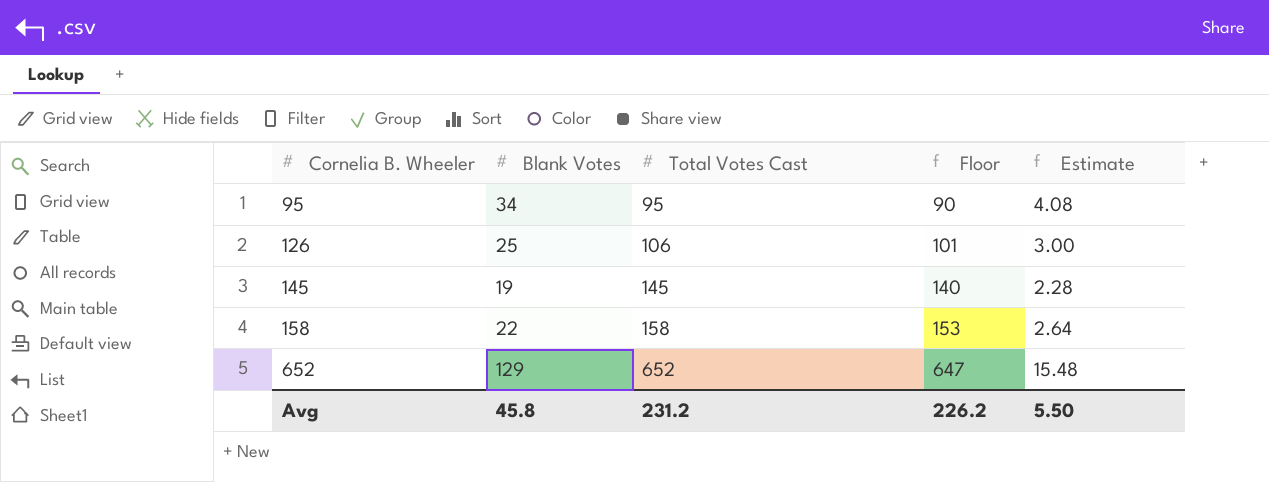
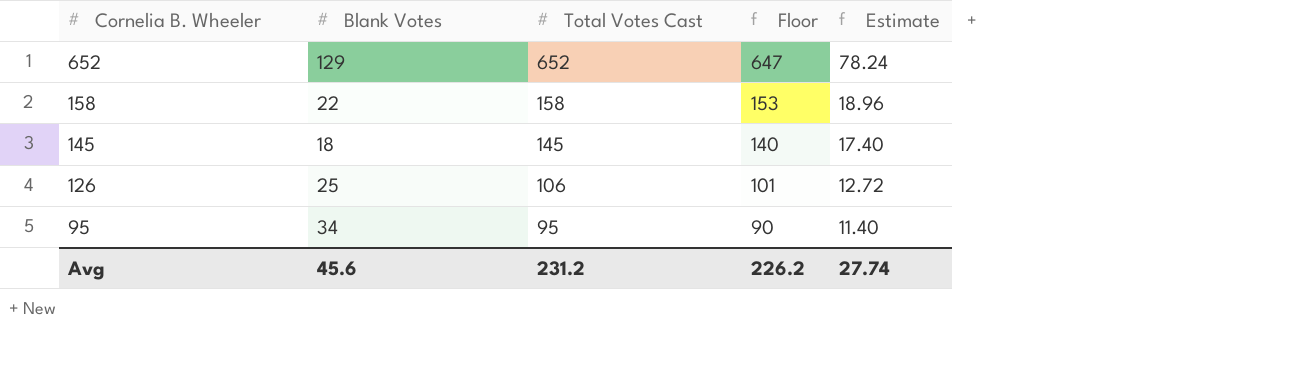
row order: Cornelia B. Wheeler ascending -> Cornelia B. Wheeler descending
column Estimate | formula: [Blank Votes] * 0.12 -> [Total Votes Cast] * 0.12
145 | Blank Votes: 19 -> 18
Avg | Blank Votes: 45.8 -> 45.6
Avg | Estimate: 5.50 -> 27.74

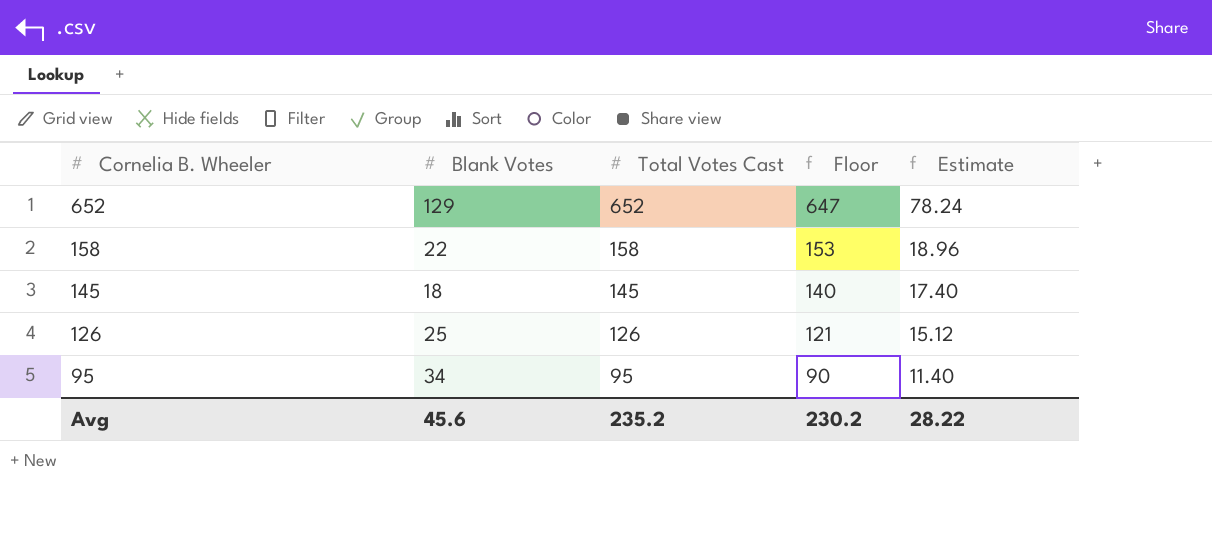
126 | Total Votes Cast: 106 -> 126
126 | Floor: 101 -> 121
126 | Estimate: 12.72 -> 15.12
Avg | Total Votes Cast: 231.2 -> 235.2
Avg | Floor: 226.2 -> 230.2
Avg | Estimate: 27.74 -> 28.22

